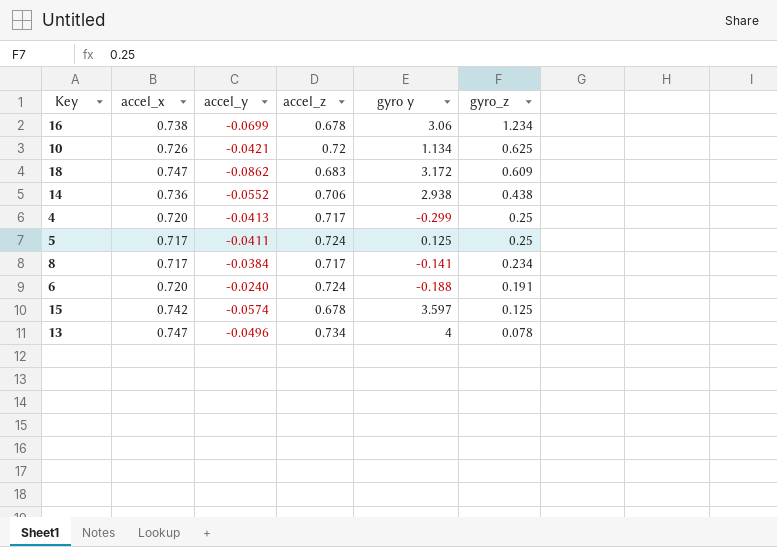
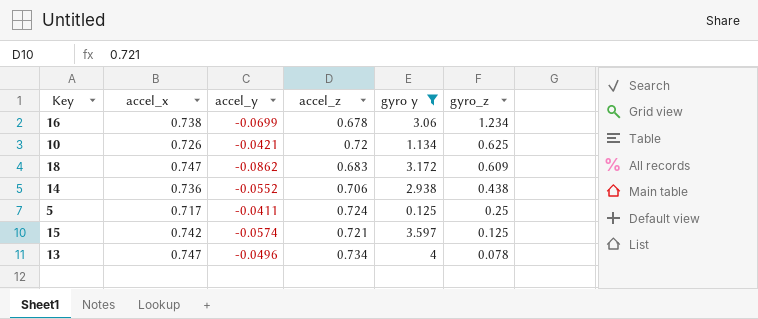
filter: none -> gyro y >= 0.125
15 | accel_z: 0.678 -> 0.721

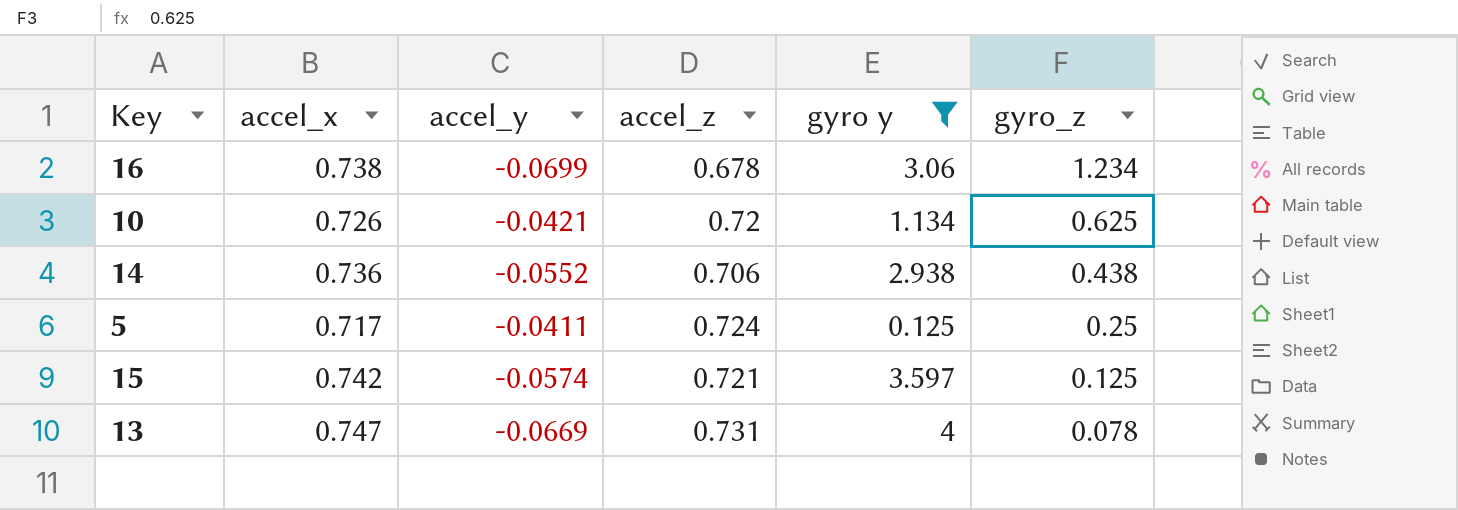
row 18: 0.747 | -0.0862 | 0.683 | 3.172 | 0.609 -> none
13 | accel_y: -0.0496 -> -0.0669
13 | accel_z: 0.734 -> 0.731

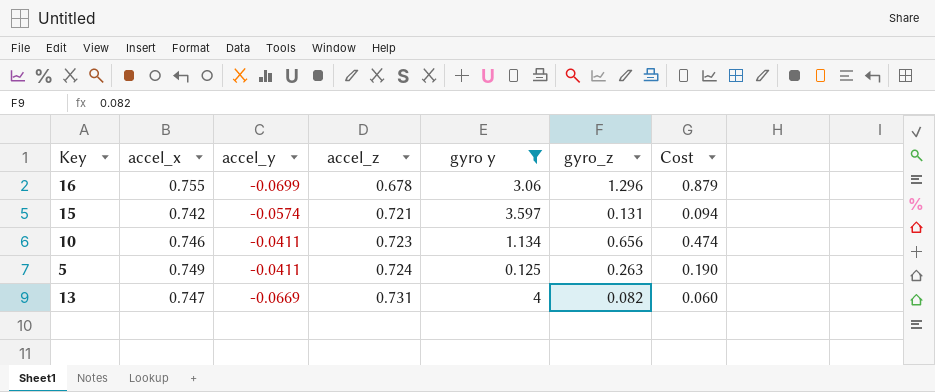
row order: gyro_z descending -> accel_z ascending
column Cost | formula: none -> [accel_z] * [gyro_z]
row 14: 0.736 | -0.0552 | 0.706 | 2.938 | 0.438 -> none
16 | accel_x: 0.738 -> 0.755
16 | gyro_z: 1.234 -> 1.296
15 | gyro_z: 0.125 -> 0.131
10 | accel_x: 0.726 -> 0.746
10 | accel_y: -0.0421 -> -0.0411
10 | accel_z: 0.72 -> 0.723
10 | gyro_z: 0.625 -> 0.656
5 | accel_x: 0.717 -> 0.749
5 | gyro_z: 0.25 -> 0.263
13 | gyro_z: 0.078 -> 0.082

